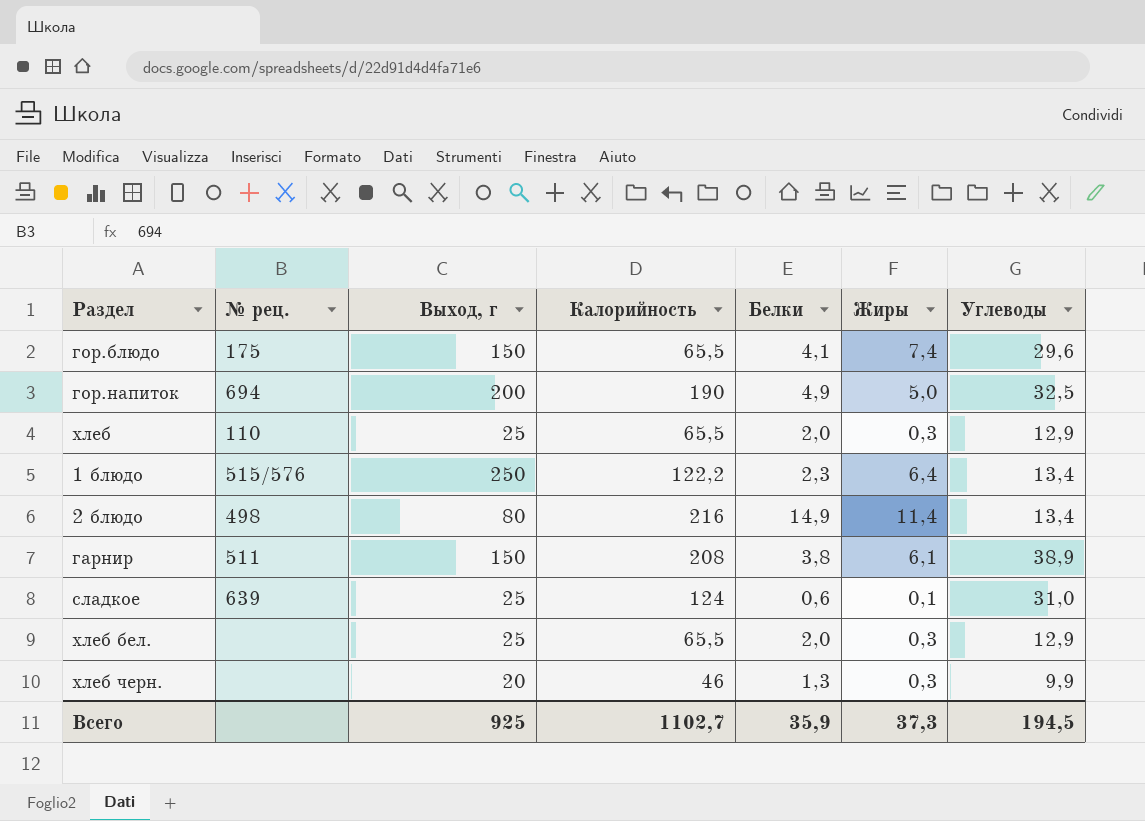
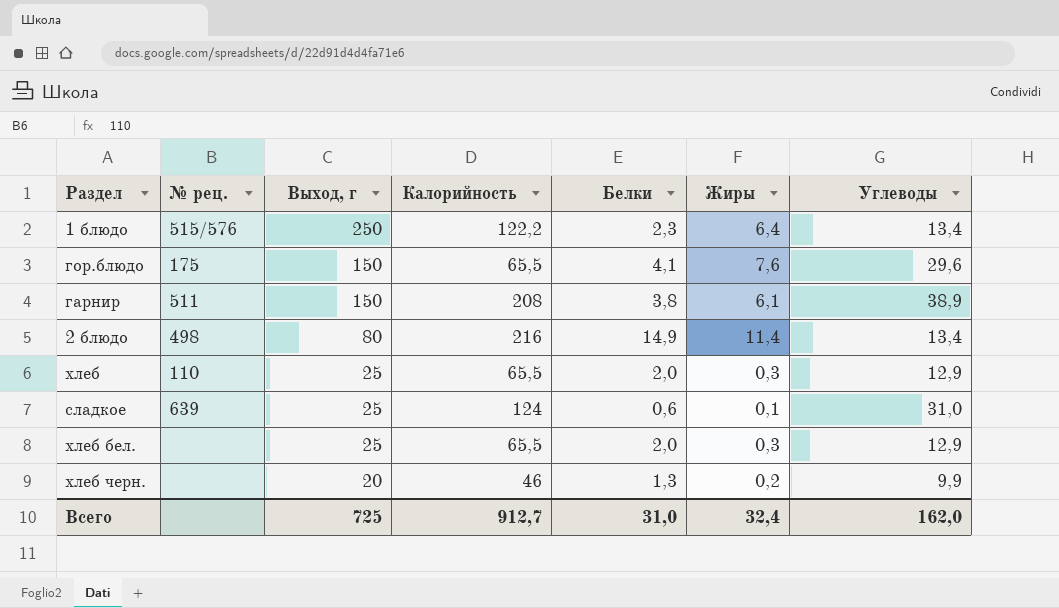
row order: none -> Выход, г descending
row гор.напиток: 694 | 200 | 190 | 4,9 | 5,0 | 32,5 -> none
гор.блюдо | Жиры: 7,4 -> 7,6
хлеб черн. | Жиры: 0,3 -> 0,2
Всего | Выход, г: 925 -> 725
Всего | Калорийность: 1102,7 -> 912,7
Всего | Белки: 35,9 -> 31,0
Всего | Жиры: 37,3 -> 32,4
Всего | Углеводы: 194,5 -> 162,0

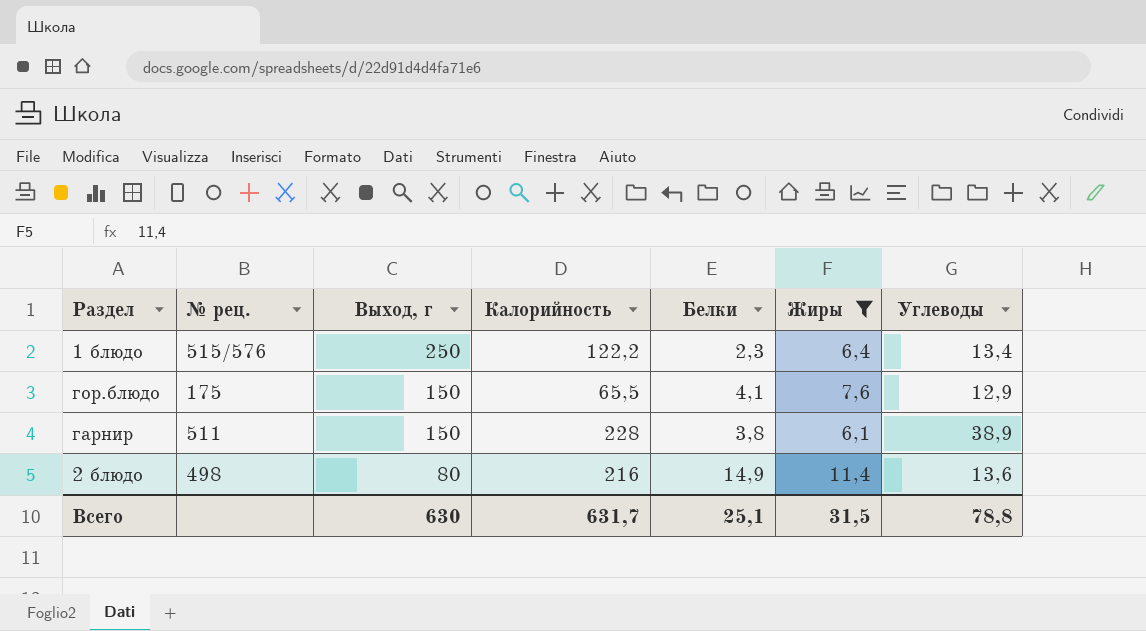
filter: none -> Жиры >= 6,1
гор.блюдо | Углеводы: 29,6 -> 12,9
гарнир | Калорийность: 208 -> 228
2 блюдо | Углеводы: 13,4 -> 13,6
Всего | Выход, г: 725 -> 630
Всего | Калорийность: 912,7 -> 631,7
Всего | Белки: 31,0 -> 25,1
Всего | Жиры: 32,4 -> 31,5
Всего | Углеводы: 162,0 -> 78,8

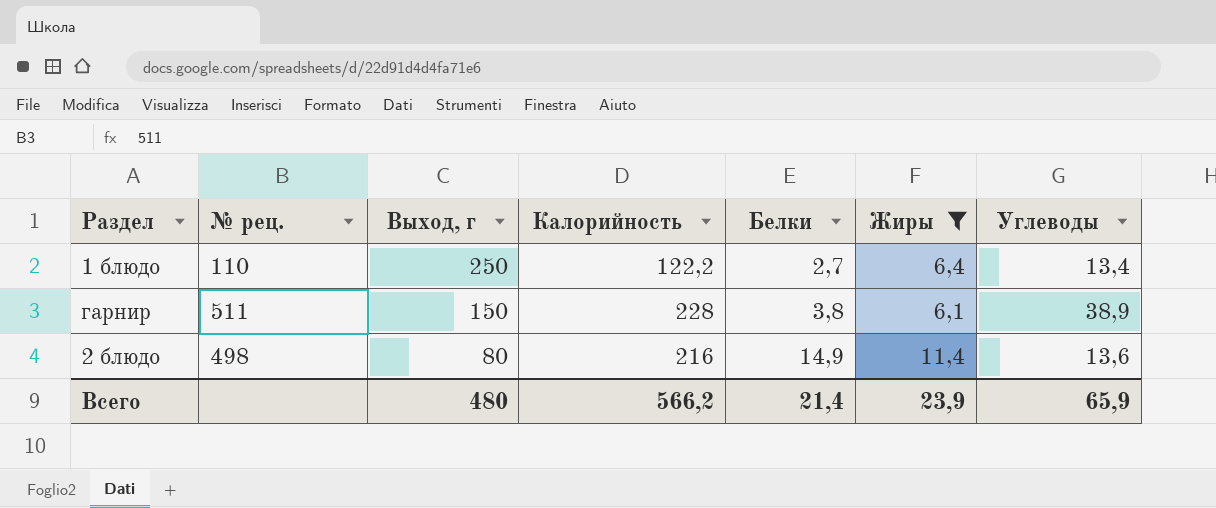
row гор.блюдо: 175 | 150 | 65,5 | 4,1 | 7,6 | 12,9 -> none
1 блюдо | № рец.: 515/576 -> 110
1 блюдо | Белки: 2,3 -> 2,7
Всего | Выход, г: 630 -> 480
Всего | Калорийность: 631,7 -> 566,2
Всего | Белки: 25,1 -> 21,4
Всего | Жиры: 31,5 -> 23,9
Всего | Углеводы: 78,8 -> 65,9

